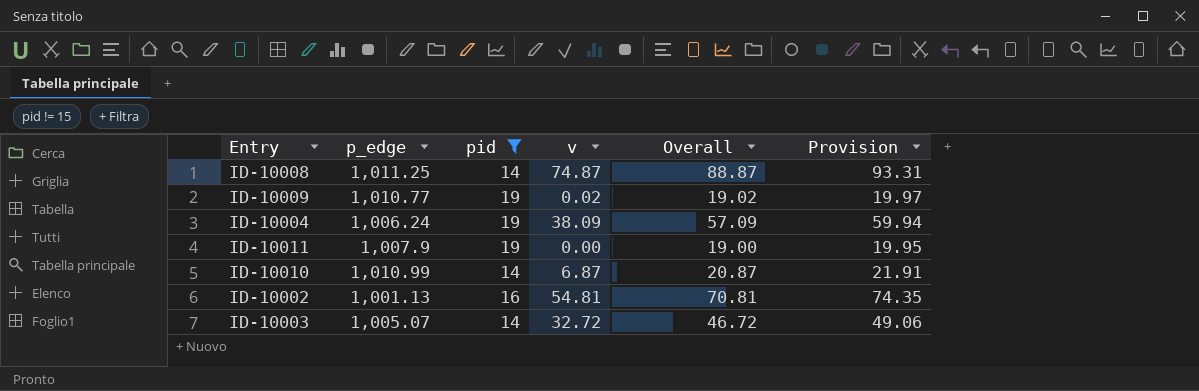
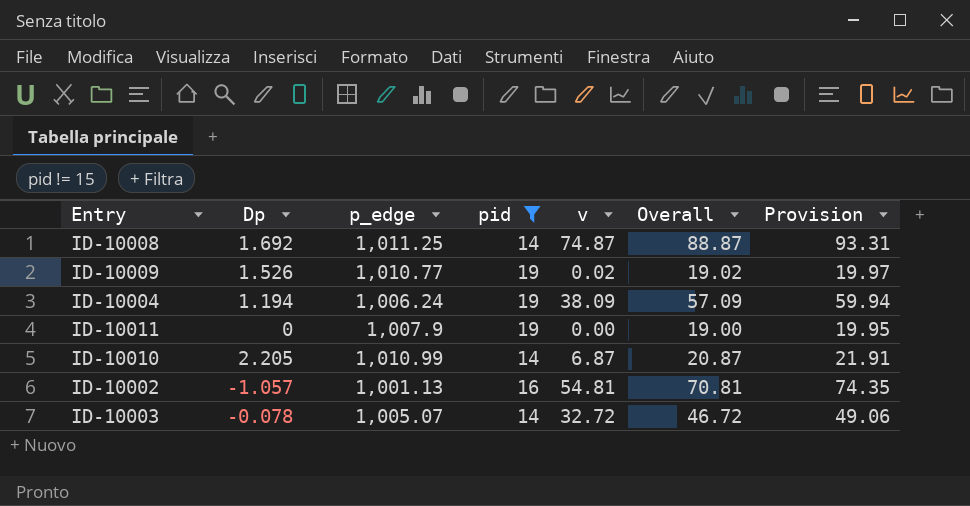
column Dp | position: none -> 2

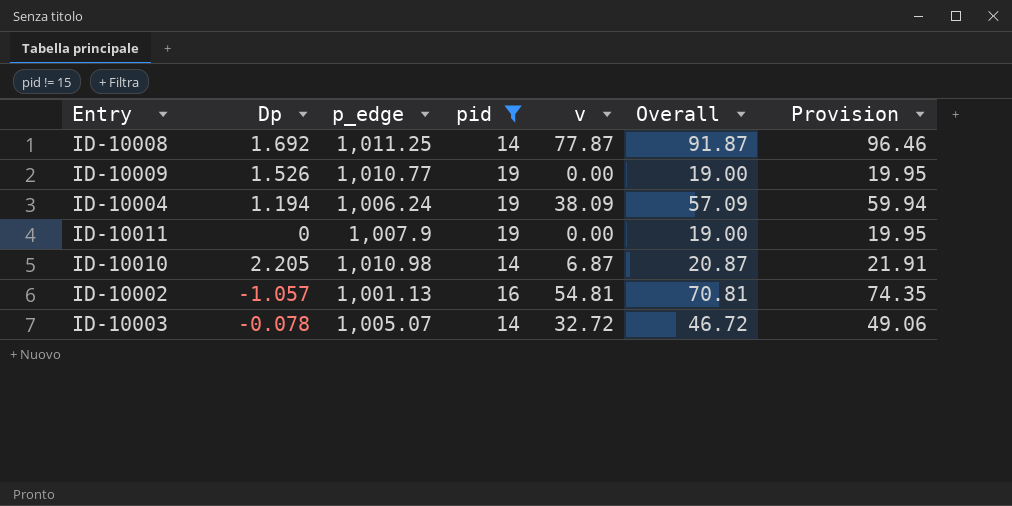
ID-10008 | v: 74.87 -> 77.87
ID-10008 | Overall: 88.87 -> 91.87
ID-10008 | Provision: 93.31 -> 96.46
ID-10009 | v: 0.02 -> 0.00
ID-10009 | Overall: 19.02 -> 19.00
ID-10009 | Provision: 19.97 -> 19.95
ID-10010 | p_edge: 1,010.99 -> 1,010.98

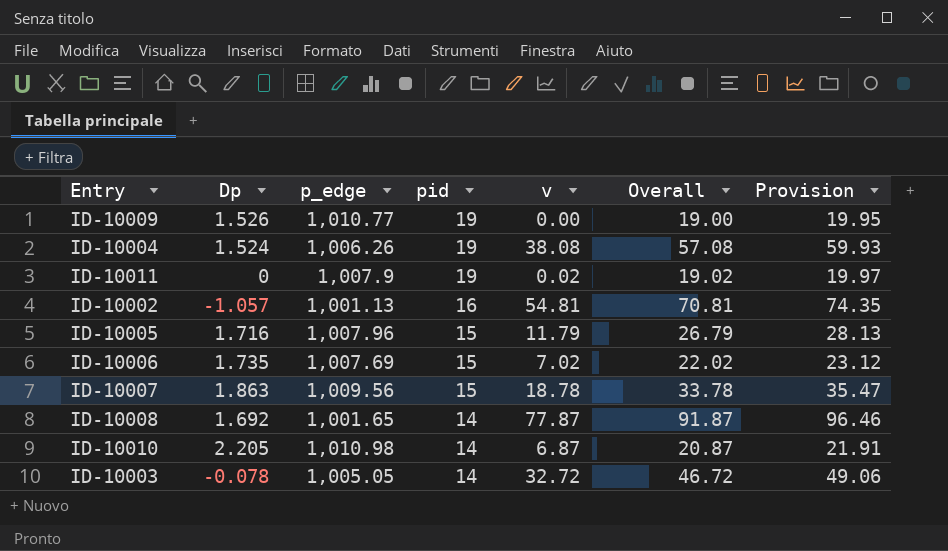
filter: pid != 15 -> none
row order: none -> pid descending
ID-10004 | Dp: 1.194 -> 1.524
ID-10004 | p_edge: 1,006.24 -> 1,006.26
ID-10004 | v: 38.09 -> 38.08
ID-10004 | Overall: 57.09 -> 57.08
ID-10004 | Provision: 59.94 -> 59.93
ID-10011 | v: 0.00 -> 0.02
ID-10011 | Overall: 19.00 -> 19.02
ID-10011 | Provision: 19.95 -> 19.97
ID-10008 | p_edge: 1,011.25 -> 1,001.65
ID-10003 | p_edge: 1,005.07 -> 1,005.05

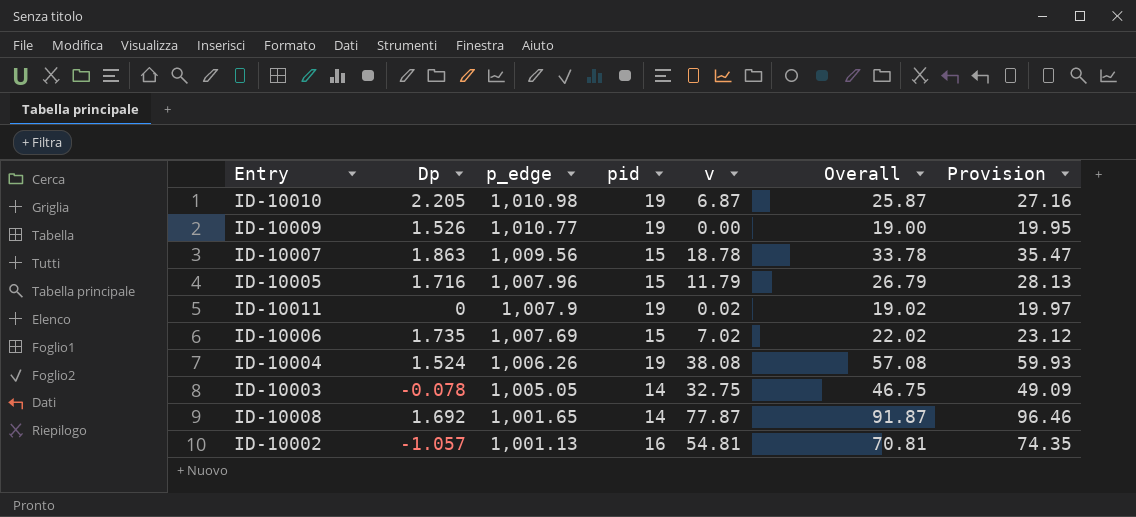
row order: pid descending -> p_edge descending
ID-10010 | pid: 14 -> 19
ID-10010 | Overall: 20.87 -> 25.87
ID-10010 | Provision: 21.91 -> 27.16
ID-10003 | v: 32.72 -> 32.75
ID-10003 | Overall: 46.72 -> 46.75
ID-10003 | Provision: 49.06 -> 49.09

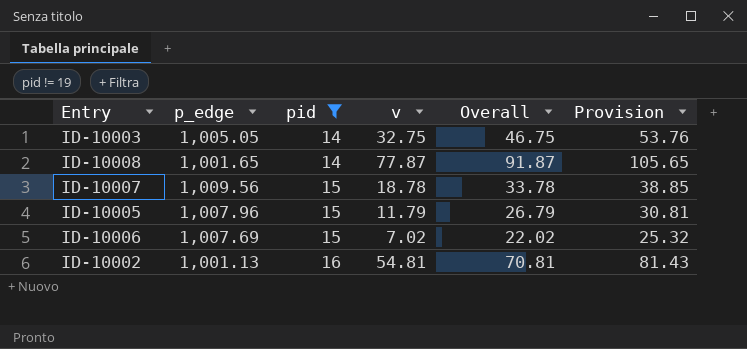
filter: none -> pid != 19
row order: p_edge descending -> pid ascending
column Dp | position: 2 -> none
column Provision | formula: [Overall] * 1.05 -> [Overall] * 1.15

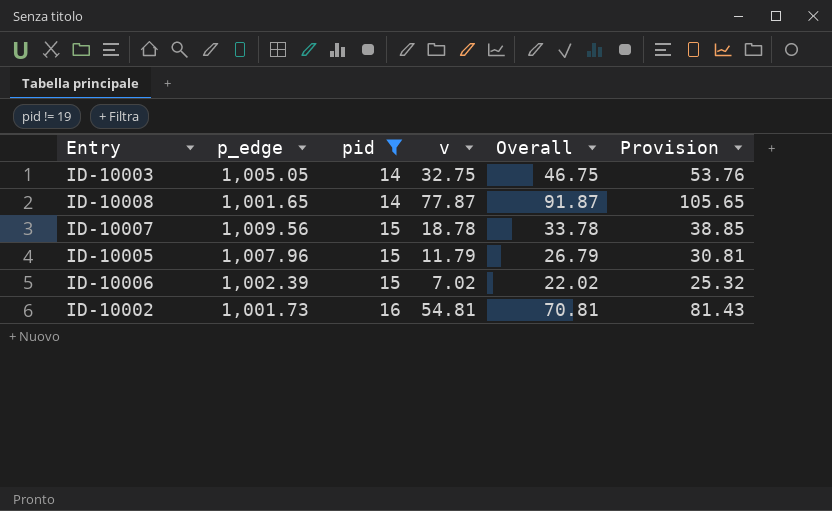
ID-10006 | p_edge: 1,007.69 -> 1,002.39
ID-10002 | p_edge: 1,001.13 -> 1,001.73

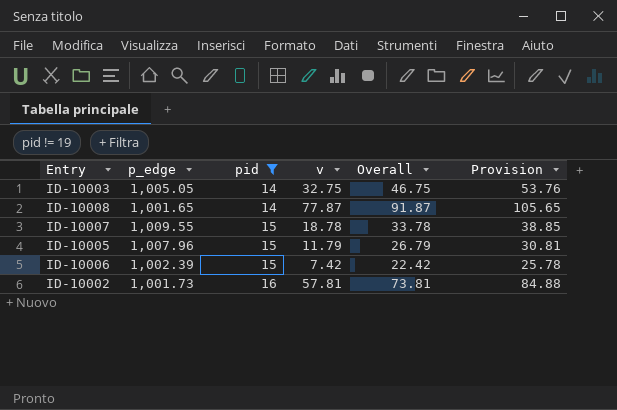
ID-10007 | p_edge: 1,009.56 -> 1,009.55
ID-10006 | v: 7.02 -> 7.42
ID-10006 | Overall: 22.02 -> 22.42
ID-10006 | Provision: 25.32 -> 25.78
ID-10002 | v: 54.81 -> 57.81
ID-10002 | Overall: 70.81 -> 73.81
ID-10002 | Provision: 81.43 -> 84.88

